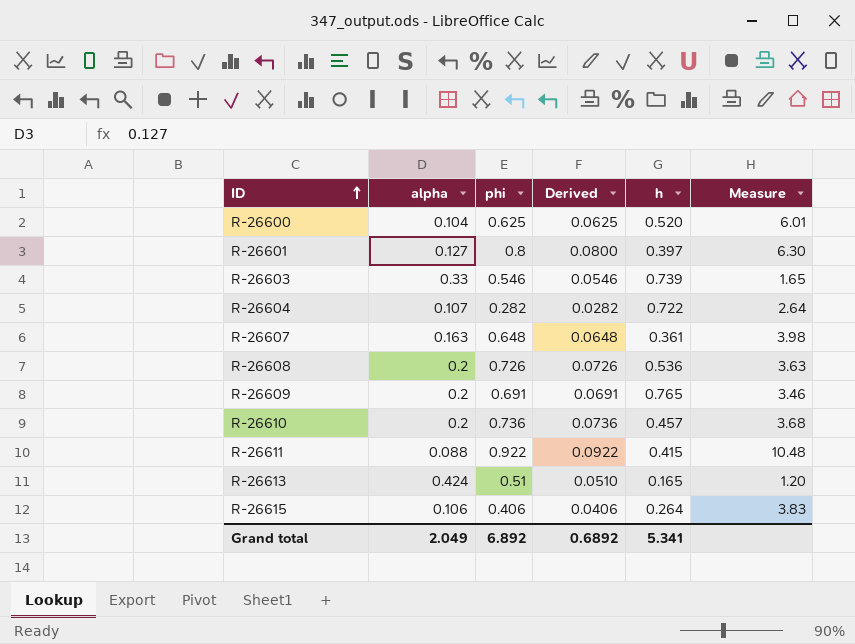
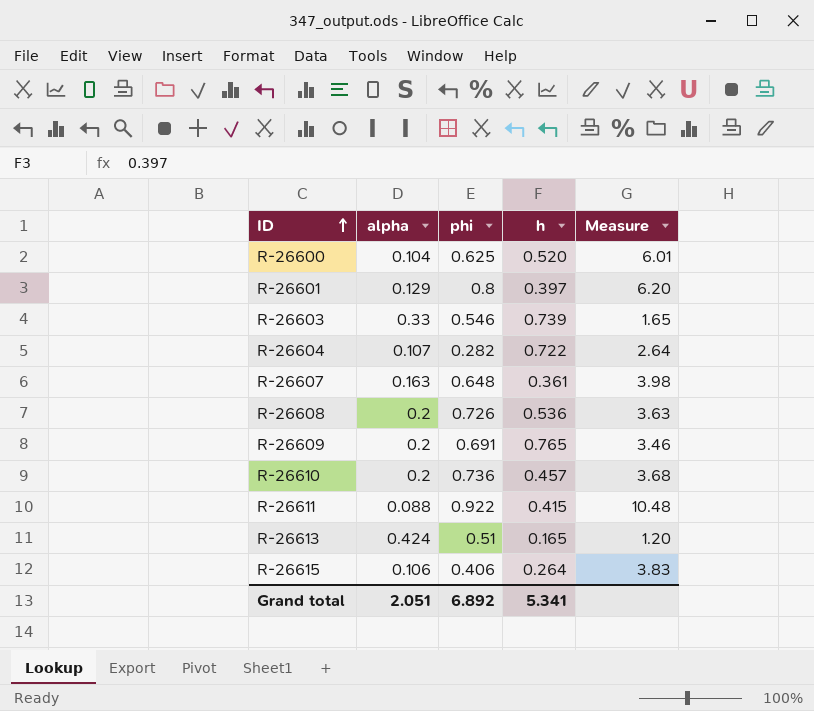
column Derived | formula: [phi] * 0.1 -> none
R-26601 | alpha: 0.127 -> 0.129
R-26601 | Measure: 6.30 -> 6.20
Grand total | alpha: 2.049 -> 2.051

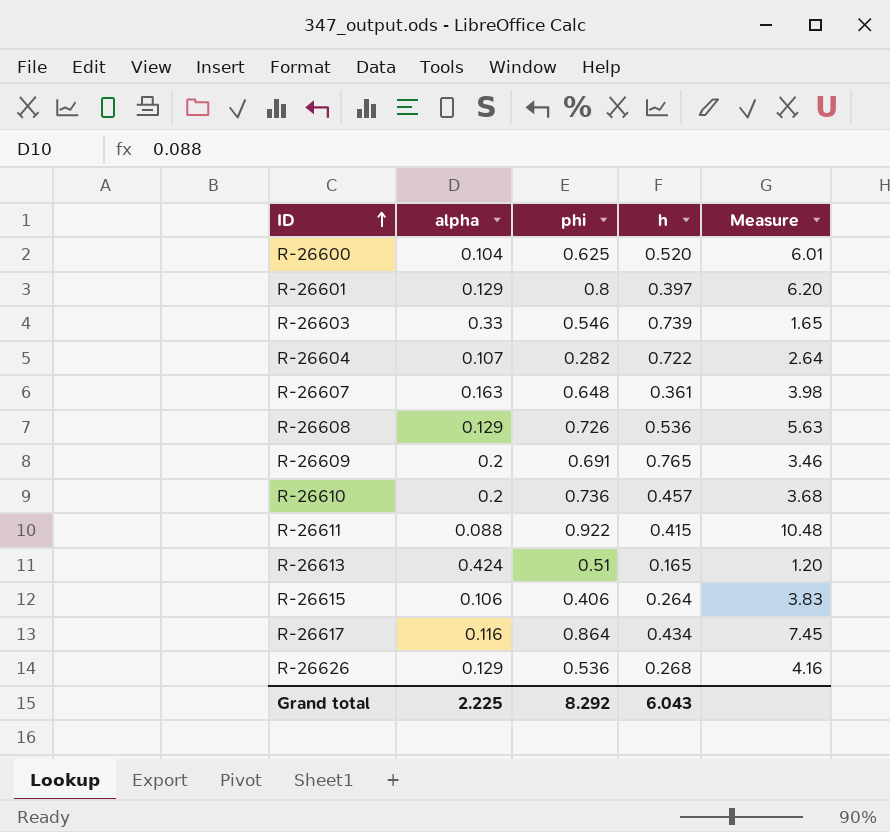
R-26608 | alpha: 0.2 -> 0.129
R-26608 | Measure: 3.63 -> 5.63
row R-26617: none -> 0.116 | 0.864 | 0.434 | 7.45
row R-26626: none -> 0.129 | 0.536 | 0.268 | 4.16
Grand total | alpha: 2.051 -> 2.225
Grand total | phi: 6.892 -> 8.292
Grand total | h: 5.341 -> 6.043

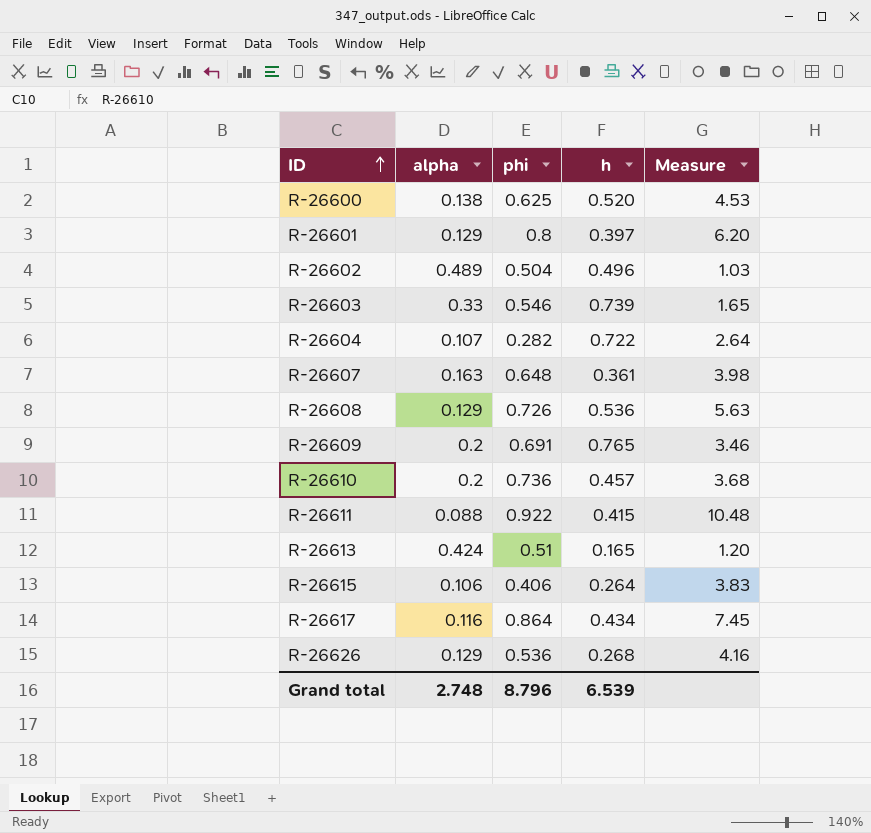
R-26600 | alpha: 0.104 -> 0.138
R-26600 | Measure: 6.01 -> 4.53
row R-26602: none -> 0.489 | 0.504 | 0.496 | 1.03
Grand total | alpha: 2.225 -> 2.748
Grand total | phi: 8.292 -> 8.796
Grand total | h: 6.043 -> 6.539

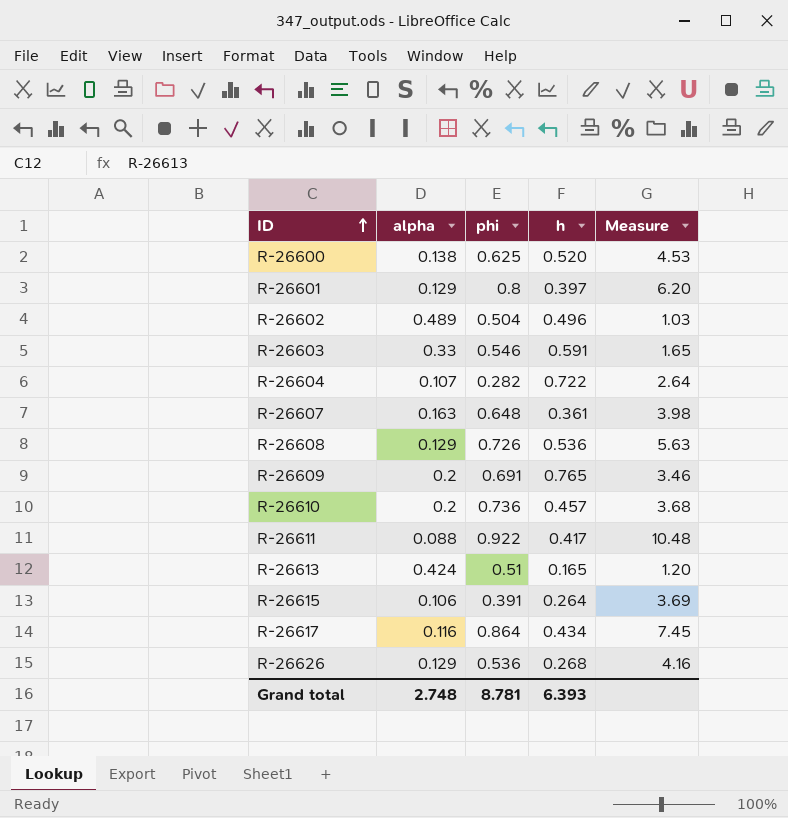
R-26603 | h: 0.739 -> 0.591
R-26611 | h: 0.415 -> 0.417
R-26615 | phi: 0.406 -> 0.391
R-26615 | Measure: 3.83 -> 3.69
Grand total | phi: 8.796 -> 8.781
Grand total | h: 6.539 -> 6.393

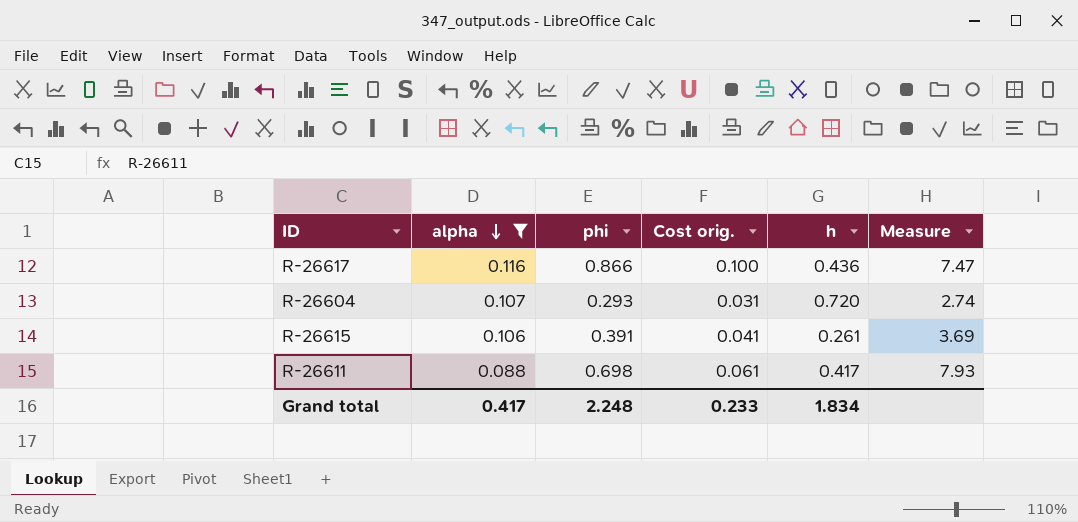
filter: none -> alpha <= 0.116
row order: ID ascending -> alpha descending
column Cost orig. | formula: none -> [alpha] * [phi]
R-26617 | phi: 0.864 -> 0.866
R-26617 | h: 0.434 -> 0.436
R-26617 | Measure: 7.45 -> 7.47
R-26604 | phi: 0.282 -> 0.293
R-26604 | h: 0.722 -> 0.720
R-26604 | Measure: 2.64 -> 2.74
R-26615 | h: 0.264 -> 0.261
R-26611 | phi: 0.922 -> 0.698
R-26611 | Measure: 10.48 -> 7.93
Grand total | alpha: 2.748 -> 0.417
Grand total | phi: 8.781 -> 2.248
Grand total | h: 6.393 -> 1.834

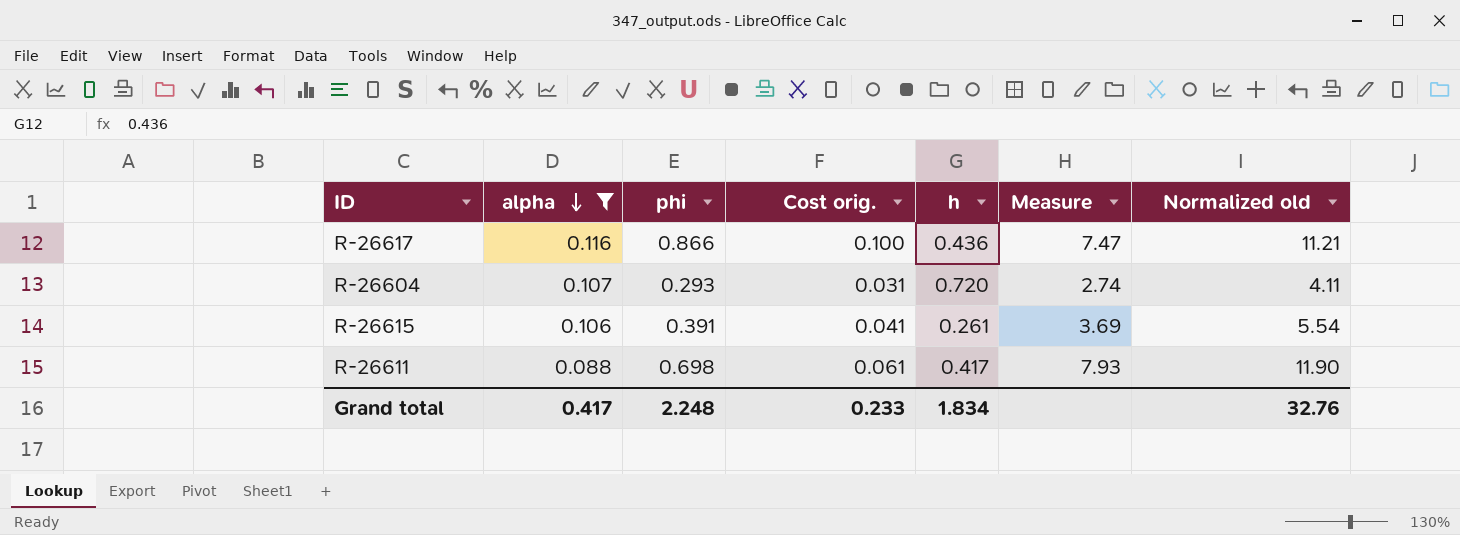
column Normalized old | formula: none -> [Measure] * 1.5

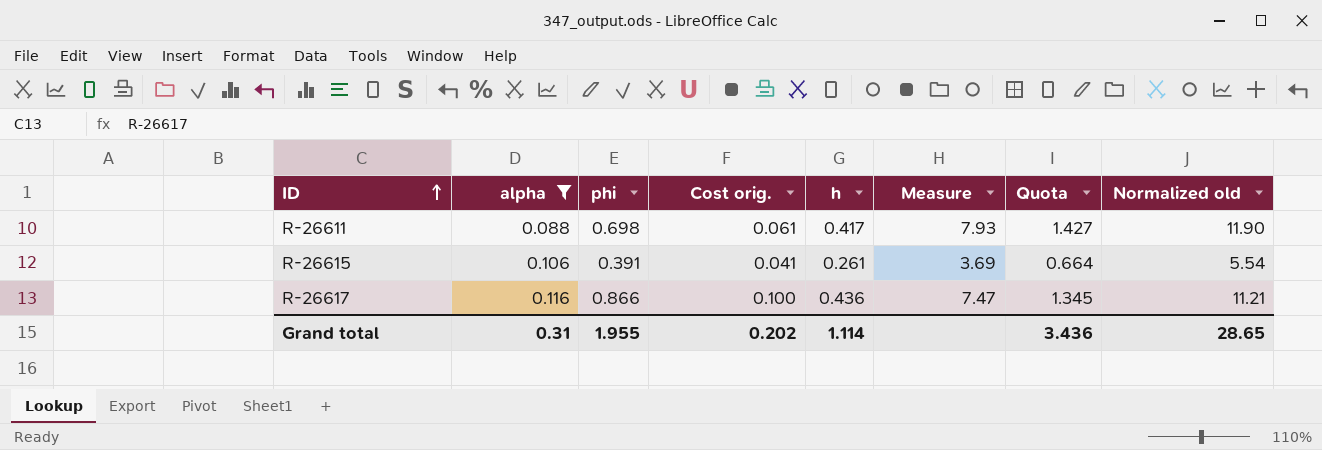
row order: alpha descending -> ID ascending
column Quota | formula: none -> [Measure] * 0.18
row R-26604: 0.107 | 0.293 | 0.031 | 0.720 | 2.74 | 4.11 -> none
Grand total | alpha: 0.417 -> 0.31
Grand total | phi: 2.248 -> 1.955
Grand total | Cost orig.: 0.233 -> 0.202
Grand total | h: 1.834 -> 1.114
Grand total | Normalized old: 32.76 -> 28.65

